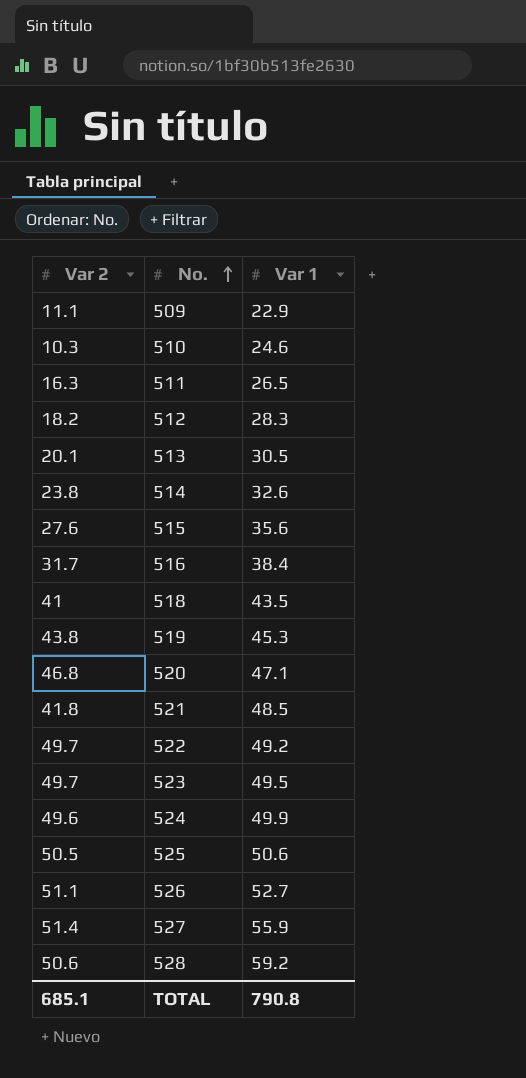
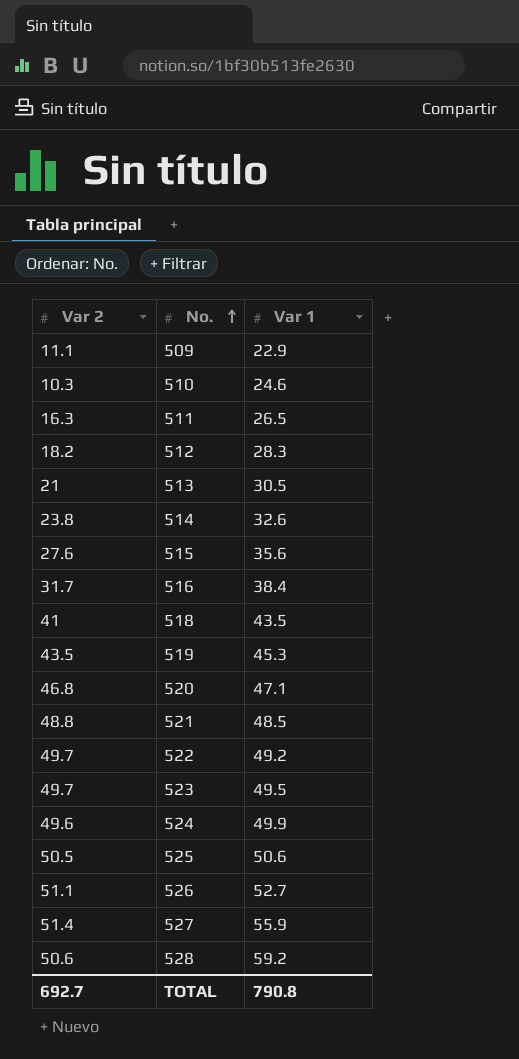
513 | Var 2: 20.1 -> 21
519 | Var 2: 43.8 -> 43.5
521 | Var 2: 41.8 -> 48.8
TOTAL | Var 2: 685.1 -> 692.7

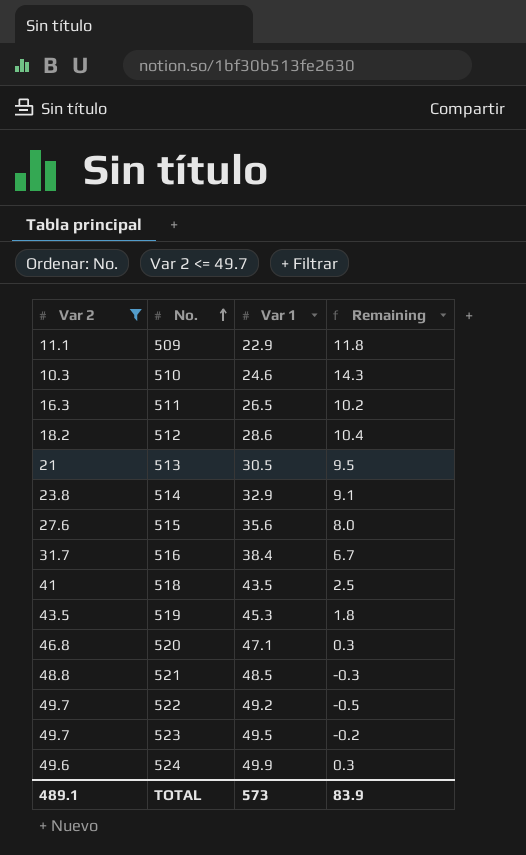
filter: none -> Var 2 <= 49.7
column Remaining | formula: none -> [Var 1] - [Var 2]
512 | Var 1: 28.3 -> 28.6
514 | Var 1: 32.6 -> 32.9
TOTAL | Var 2: 692.7 -> 489.1
TOTAL | Var 1: 790.8 -> 573

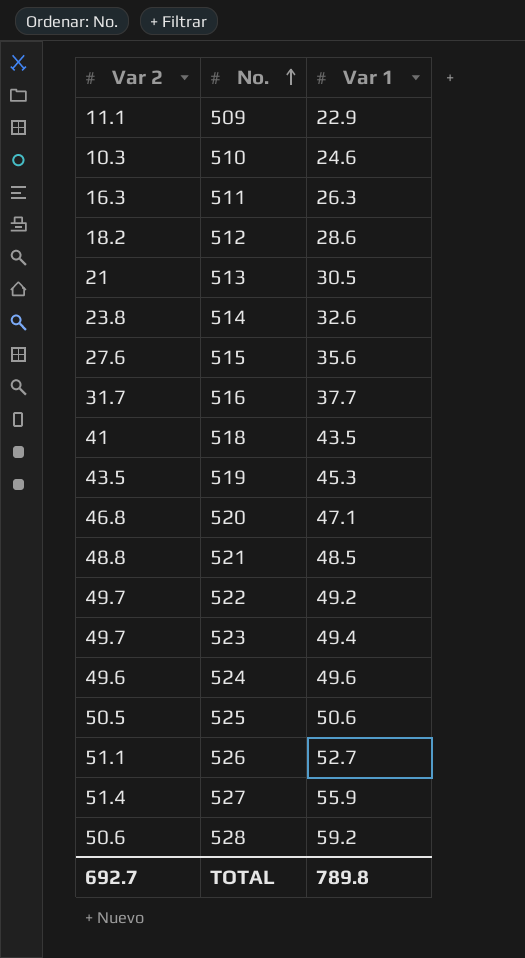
filter: Var 2 <= 49.7 -> none
column Remaining | formula: [Var 1] - [Var 2] -> none
511 | Var 1: 26.5 -> 26.3
514 | Var 1: 32.9 -> 32.6
516 | Var 1: 38.4 -> 37.7
523 | Var 1: 49.5 -> 49.4
524 | Var 1: 49.9 -> 49.6
TOTAL | Var 2: 489.1 -> 692.7
TOTAL | Var 1: 573 -> 789.8

